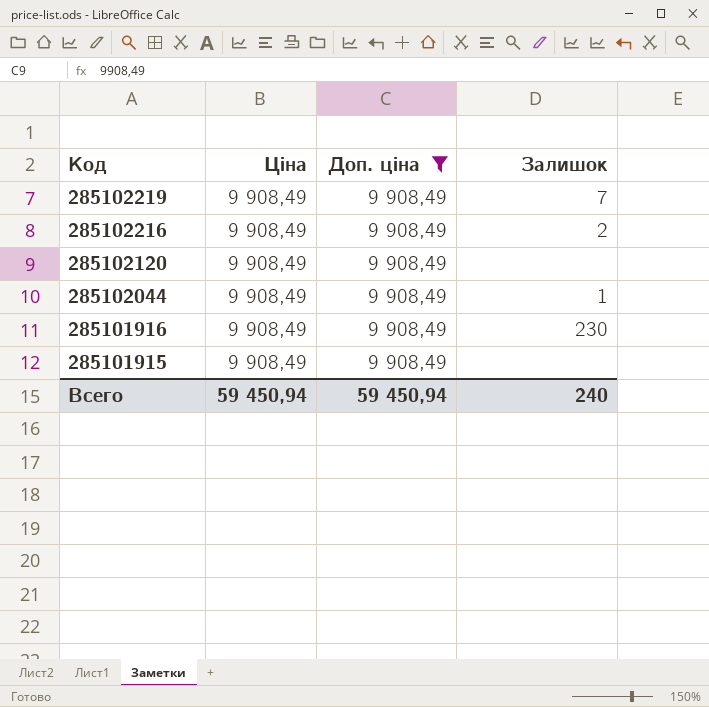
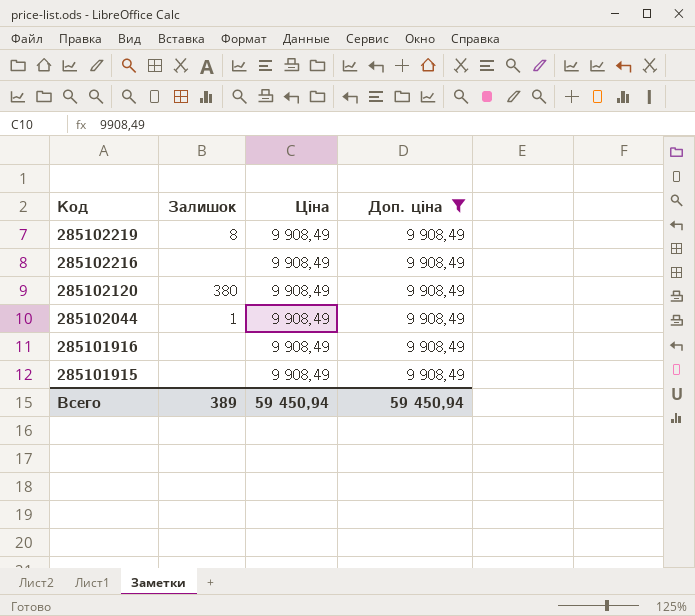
column Залишок | position: 4 -> 2
285102219 | Залишок: 7 -> 8
285102216 | Залишок: 2 -> none
285102120 | Залишок: none -> 380
285101916 | Залишок: 230 -> none
Всего | Залишок: 240 -> 389

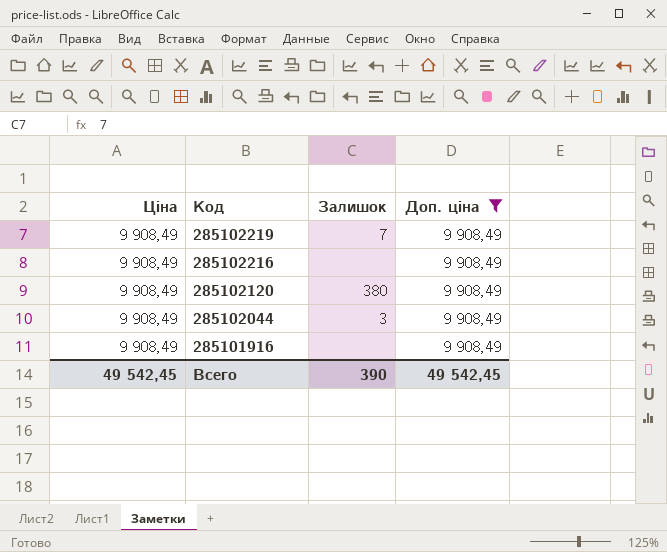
column Ціна | position: 3 -> 1
row 285101915: none | 9 908,49 | 9 908,49 -> none
285102219 | Залишок: 8 -> 7
285102044 | Залишок: 1 -> 3
Всего | Ціна: 59 450,94 -> 49 542,45
Всего | Залишок: 389 -> 390
Всего | Доп. ціна: 59 450,94 -> 49 542,45

